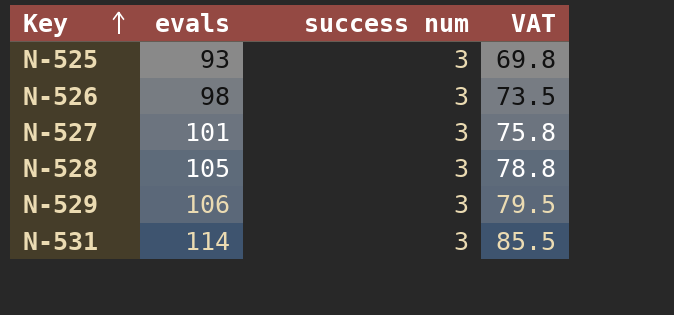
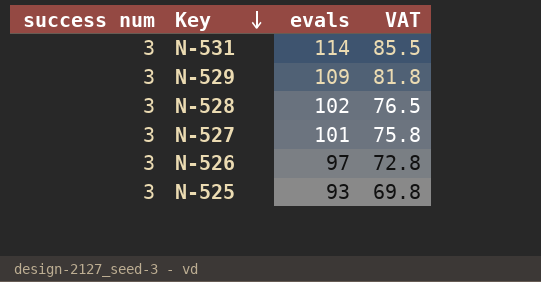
row order: Key ascending -> Key descending
column success num | position: 3 -> 1
N-529 | evals: 106 -> 109
N-529 | VAT: 79.5 -> 81.8
N-528 | evals: 105 -> 102
N-528 | VAT: 78.8 -> 76.5
N-526 | evals: 98 -> 97
N-526 | VAT: 73.5 -> 72.8

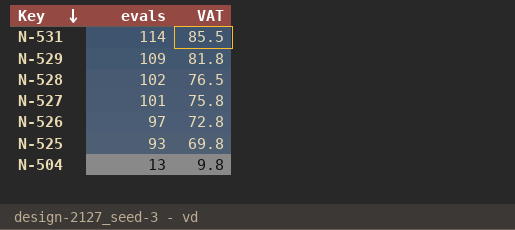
column success num | position: 1 -> none
row N-504: none -> 13 | 9.8

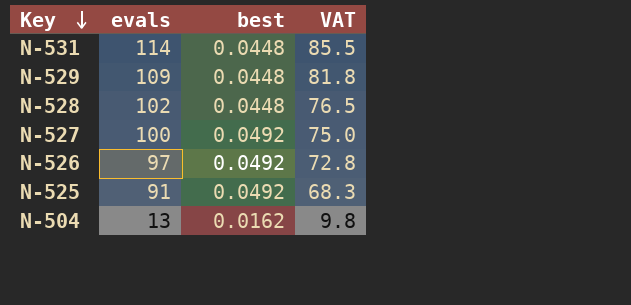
column best | position: none -> 3
N-527 | evals: 101 -> 100
N-527 | VAT: 75.8 -> 75.0
N-525 | evals: 93 -> 91
N-525 | VAT: 69.8 -> 68.3

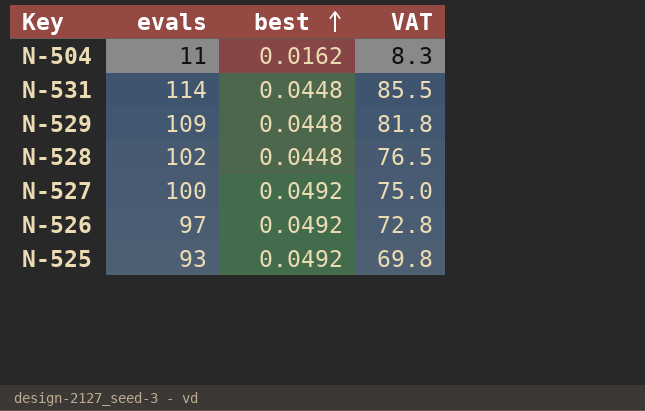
row order: Key descending -> best ascending
N-504 | evals: 13 -> 11
N-504 | VAT: 9.8 -> 8.3
N-525 | evals: 91 -> 93
N-525 | VAT: 68.3 -> 69.8

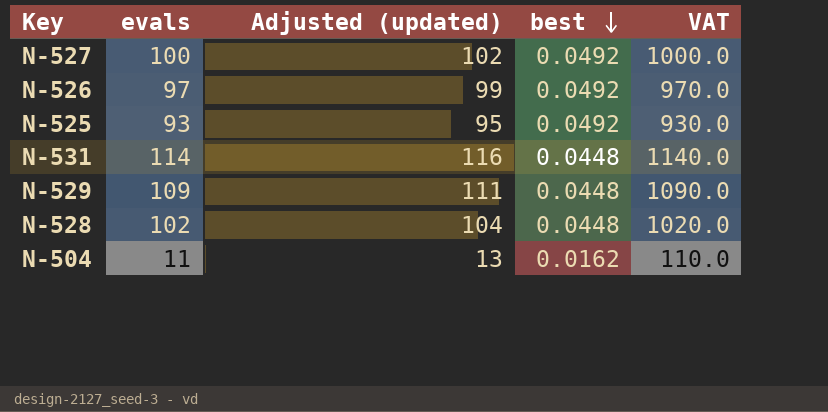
row order: best ascending -> best descending
column Adjusted (updated) | formula: none -> [evals] + 2
column VAT | formula: [evals] * 0.75 -> [evals] * 10

